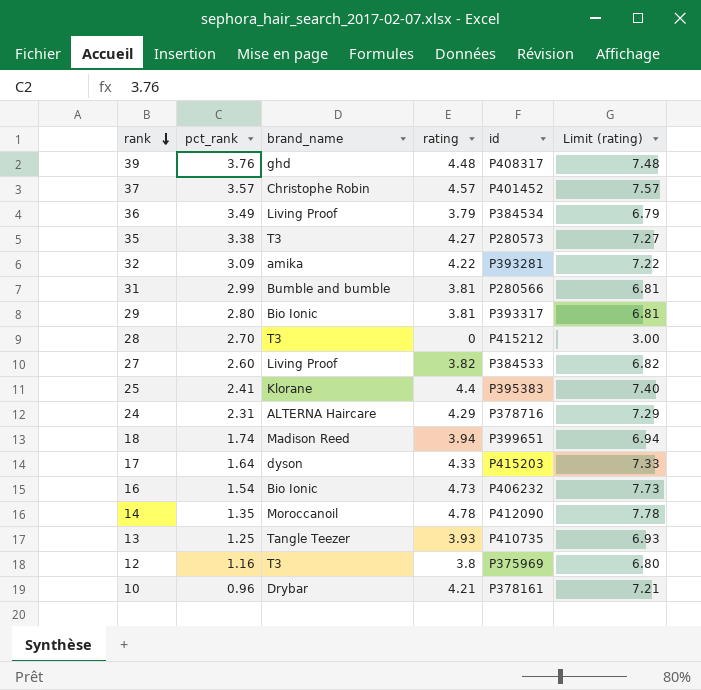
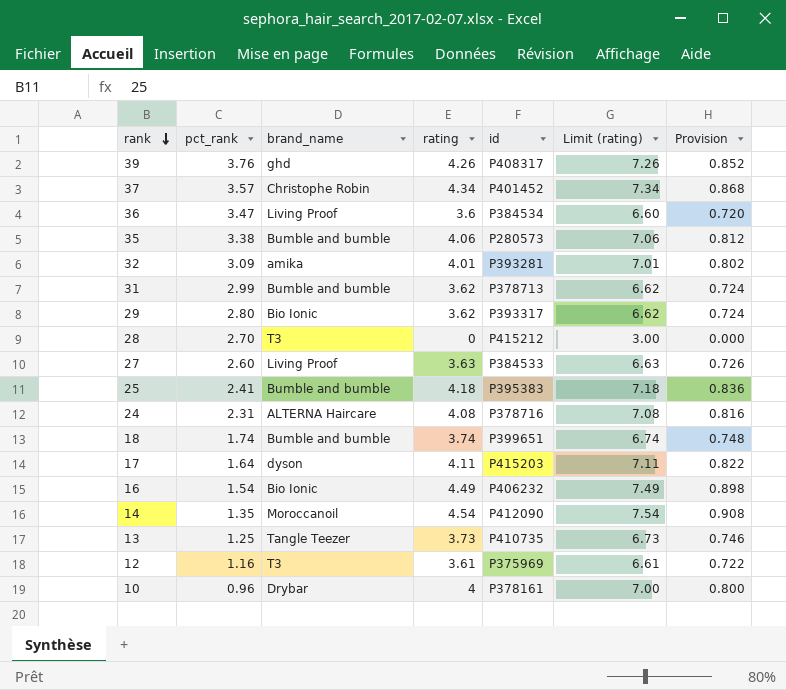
column Provision | formula: none -> [rating] * 0.2
39 | rating: 4.48 -> 4.26
39 | Limit (rating): 7.48 -> 7.26
37 | rating: 4.57 -> 4.34
37 | Limit (rating): 7.57 -> 7.34
36 | pct_rank: 3.49 -> 3.47
36 | rating: 3.79 -> 3.6
36 | Limit (rating): 6.79 -> 6.60
35 | brand_name: T3 -> Bumble and bumble
35 | rating: 4.27 -> 4.06
35 | Limit (rating): 7.27 -> 7.06
32 | rating: 4.22 -> 4.01
32 | Limit (rating): 7.22 -> 7.01
31 | rating: 3.81 -> 3.62
31 | id: P280566 -> P378713
31 | Limit (rating): 6.81 -> 6.62
29 | rating: 3.81 -> 3.62
29 | Limit (rating): 6.81 -> 6.62
27 | rating: 3.82 -> 3.63
27 | Limit (rating): 6.82 -> 6.63
25 | brand_name: Klorane -> Bumble and bumble
25 | rating: 4.4 -> 4.18
25 | Limit (rating): 7.40 -> 7.18
24 | rating: 4.29 -> 4.08
24 | Limit (rating): 7.29 -> 7.08
18 | brand_name: Madison Reed -> Bumble and bumble
18 | rating: 3.94 -> 3.74
18 | Limit (rating): 6.94 -> 6.74
17 | rating: 4.33 -> 4.11
17 | Limit (rating): 7.33 -> 7.11
16 | rating: 4.73 -> 4.49
16 | Limit (rating): 7.73 -> 7.49
14 | rating: 4.78 -> 4.54
14 | Limit (rating): 7.78 -> 7.54
13 | rating: 3.93 -> 3.73
13 | Limit (rating): 6.93 -> 6.73
12 | rating: 3.8 -> 3.61
12 | Limit (rating): 6.80 -> 6.61
10 | rating: 4.21 -> 4
10 | Limit (rating): 7.21 -> 7.00

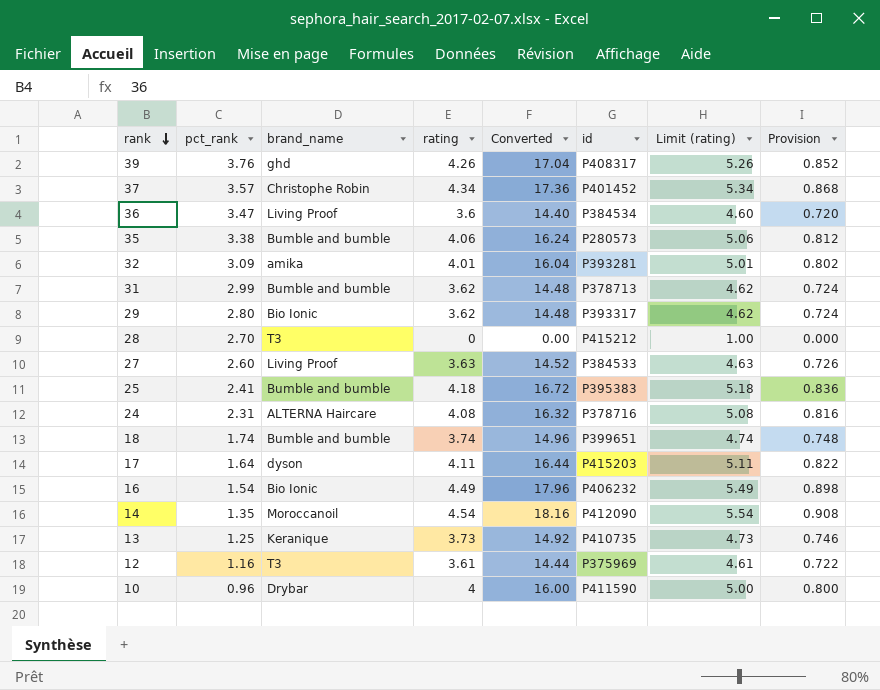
column Converted | formula: none -> [rating] * 4
column Limit (rating) | formula: [rating] + 3 -> [rating] + 1
13 | brand_name: Tangle Teezer -> Keranique
10 | id: P378161 -> P411590

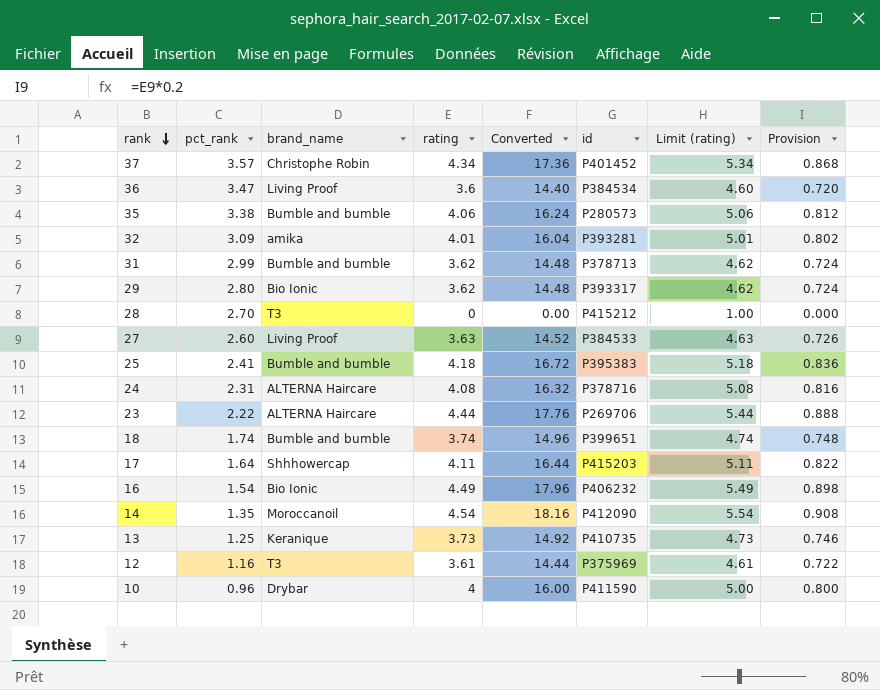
row 39: 3.76 | ghd | 4.26 | 17.04 | P408317 | 5.26 | 0.852 -> none
row 23: none -> 2.22 | ALTERNA Haircare | 4.44 | 17.76 | P269706 | 5.44 | 0.888
17 | brand_name: dyson -> Shhhowercap

